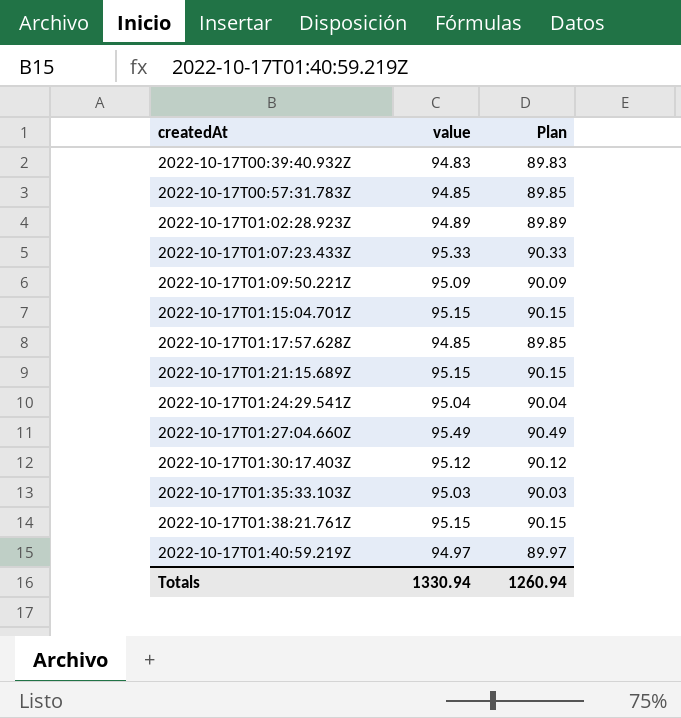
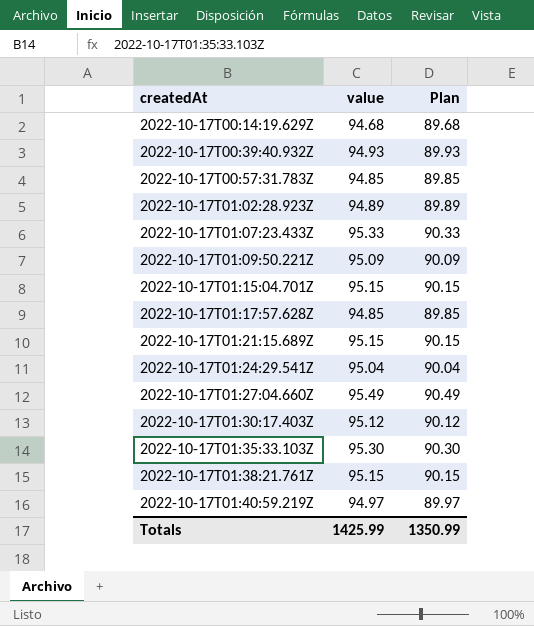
row 2022-10-17T00:14:19.629Z: none -> 94.68 | 89.68
2022-10-17T00:39:40.932Z | value: 94.83 -> 94.93
2022-10-17T00:39:40.932Z | Plan: 89.83 -> 89.93
2022-10-17T01:35:33.103Z | value: 95.03 -> 95.30
2022-10-17T01:35:33.103Z | Plan: 90.03 -> 90.30
Totals | value: 1330.94 -> 1425.99
Totals | Plan: 1260.94 -> 1350.99

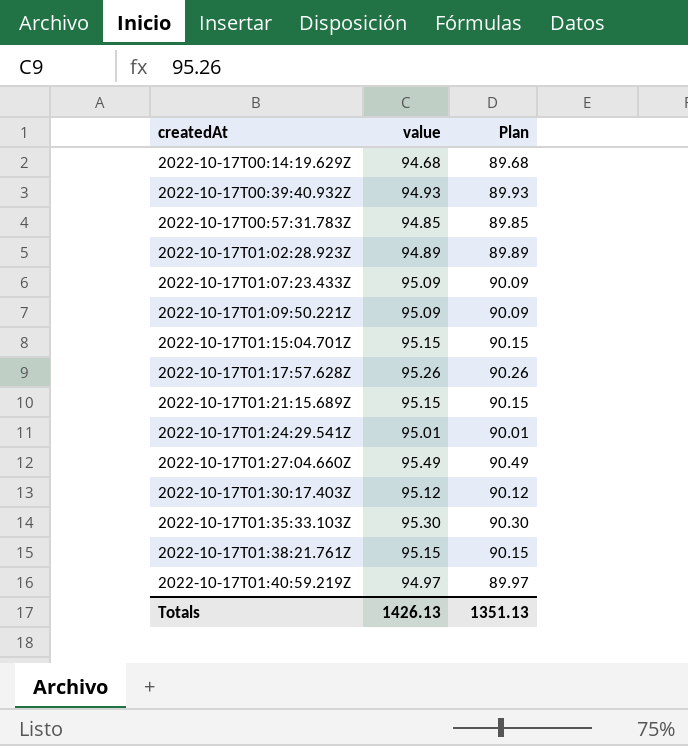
2022-10-17T01:07:23.433Z | value: 95.33 -> 95.09
2022-10-17T01:07:23.433Z | Plan: 90.33 -> 90.09
2022-10-17T01:17:57.628Z | value: 94.85 -> 95.26
2022-10-17T01:17:57.628Z | Plan: 89.85 -> 90.26
2022-10-17T01:24:29.541Z | value: 95.04 -> 95.01
2022-10-17T01:24:29.541Z | Plan: 90.04 -> 90.01
Totals | value: 1425.99 -> 1426.13
Totals | Plan: 1350.99 -> 1351.13

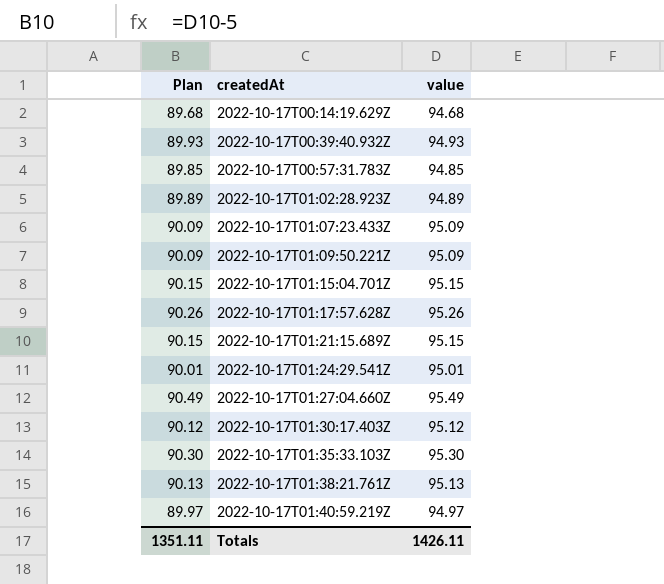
column Plan | position: 3 -> 1
2022-10-17T01:38:21.761Z | Plan: 90.15 -> 90.13
2022-10-17T01:38:21.761Z | value: 95.15 -> 95.13
Totals | Plan: 1351.13 -> 1351.11
Totals | value: 1426.13 -> 1426.11

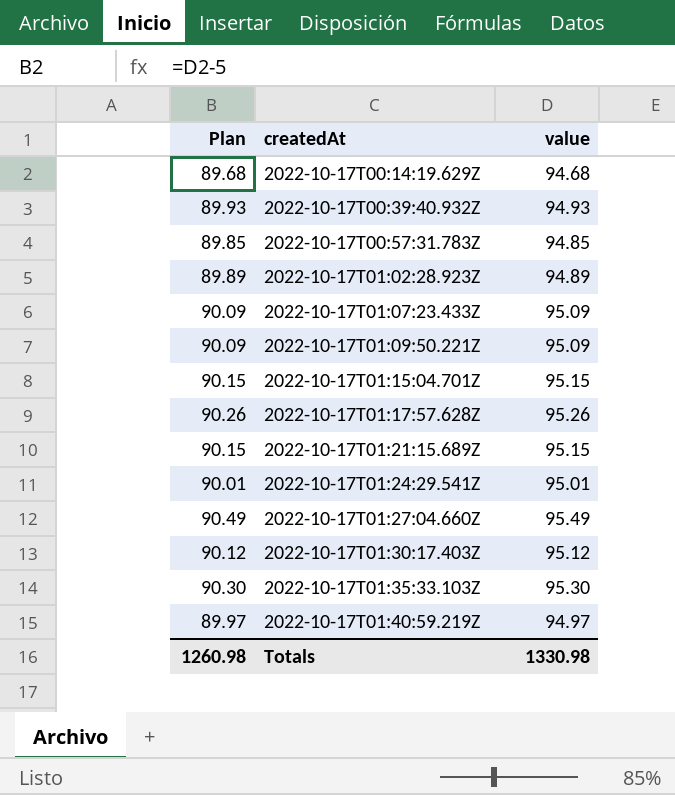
row 2022-10-17T01:38:21.761Z: 90.13 | 95.13 -> none
Totals | Plan: 1351.11 -> 1260.98
Totals | value: 1426.11 -> 1330.98

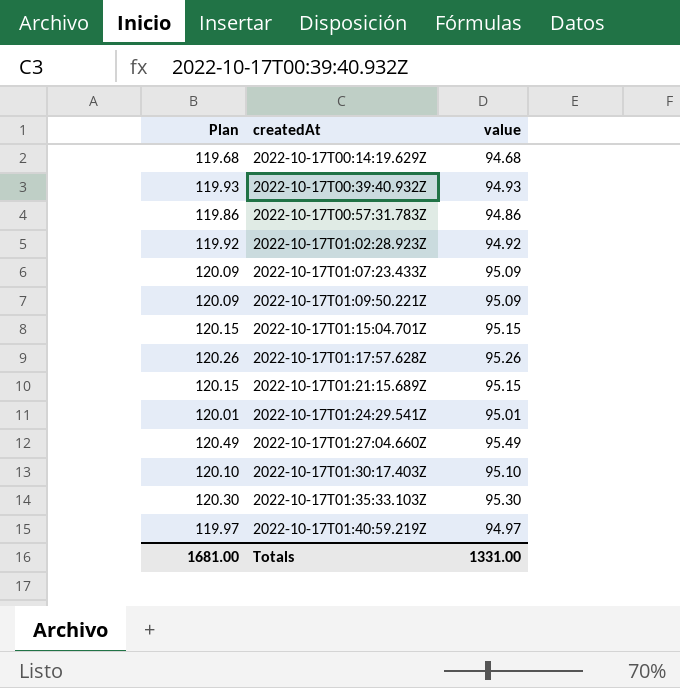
column Plan | formula: [value] - 5 -> [value] + 25
2022-10-17T00:57:31.783Z | value: 94.85 -> 94.86
2022-10-17T01:02:28.923Z | value: 94.89 -> 94.92
2022-10-17T01:30:17.403Z | value: 95.12 -> 95.10
Totals | Plan: 1260.98 -> 1681.00
Totals | value: 1330.98 -> 1331.00

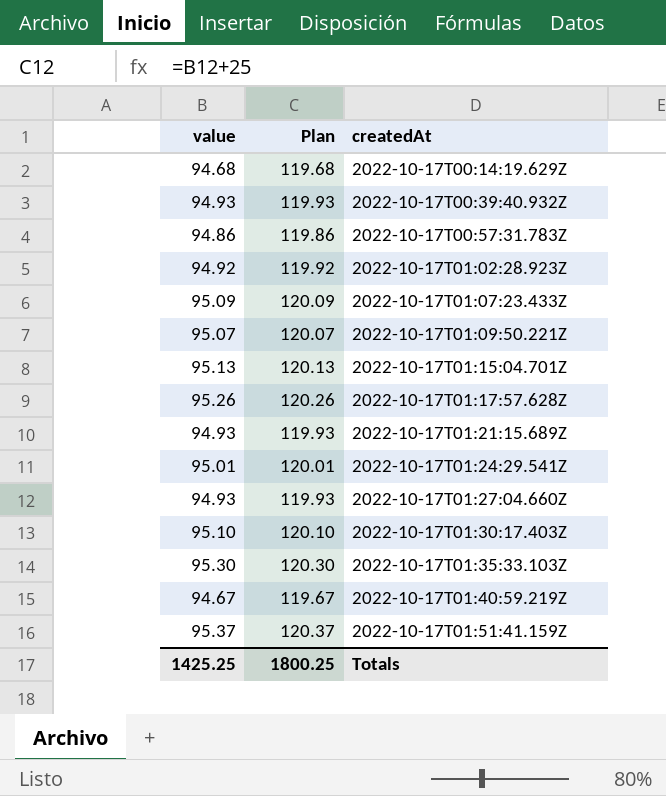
column value | position: 3 -> 1
2022-10-17T01:09:50.221Z | value: 95.09 -> 95.07
2022-10-17T01:09:50.221Z | Plan: 120.09 -> 120.07
2022-10-17T01:15:04.701Z | value: 95.15 -> 95.13
2022-10-17T01:15:04.701Z | Plan: 120.15 -> 120.13
2022-10-17T01:21:15.689Z | value: 95.15 -> 94.93
2022-10-17T01:21:15.689Z | Plan: 120.15 -> 119.93
2022-10-17T01:27:04.660Z | value: 95.49 -> 94.93
2022-10-17T01:27:04.660Z | Plan: 120.49 -> 119.93
2022-10-17T01:40:59.219Z | value: 94.97 -> 94.67
2022-10-17T01:40:59.219Z | Plan: 119.97 -> 119.67
row 2022-10-17T01:51:41.159Z: none -> 95.37 | 120.37
Totals | value: 1331.00 -> 1425.25
Totals | Plan: 1681.00 -> 1800.25

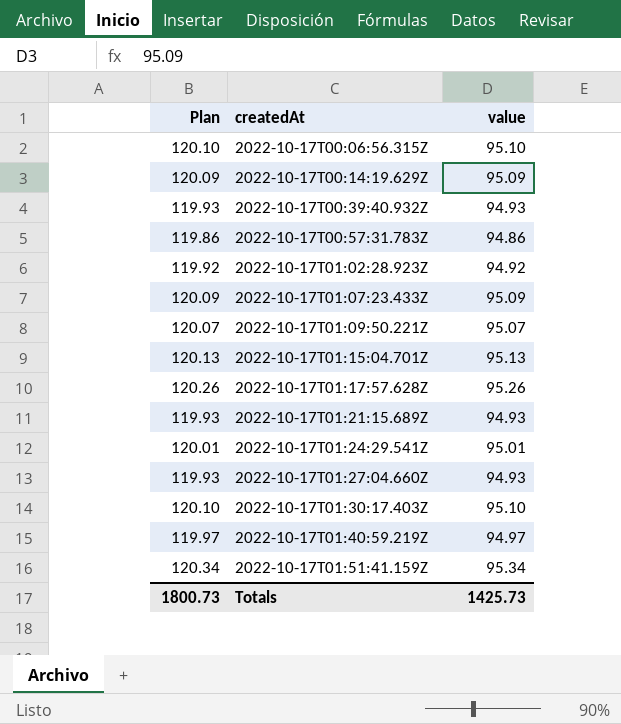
column value | position: 1 -> 3
row 2022-10-17T01:35:33.103Z: 95.30 | 120.30 -> none
row 2022-10-17T00:06:56.315Z: none -> 120.10 | 95.10
2022-10-17T00:14:19.629Z | Plan: 119.68 -> 120.09
2022-10-17T00:14:19.629Z | value: 94.68 -> 95.09
2022-10-17T01:40:59.219Z | Plan: 119.67 -> 119.97
2022-10-17T01:40:59.219Z | value: 94.67 -> 94.97
2022-10-17T01:51:41.159Z | Plan: 120.37 -> 120.34
2022-10-17T01:51:41.159Z | value: 95.37 -> 95.34
Totals | Plan: 1800.25 -> 1800.73
Totals | value: 1425.25 -> 1425.73

